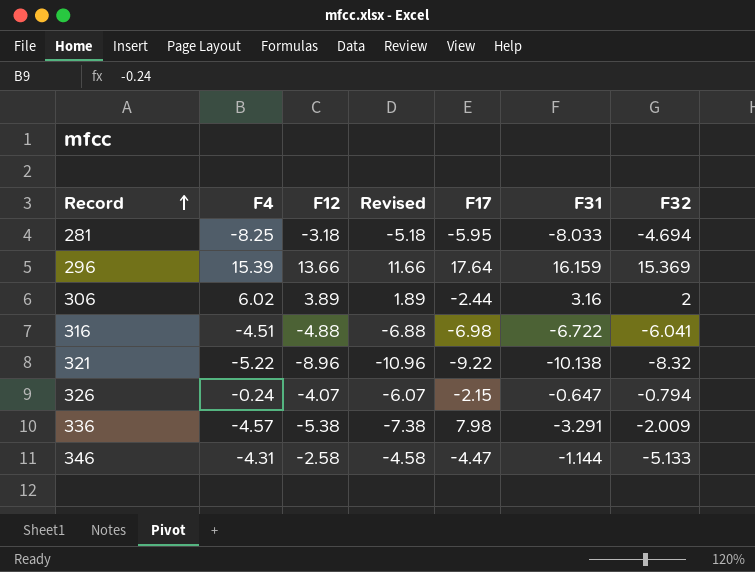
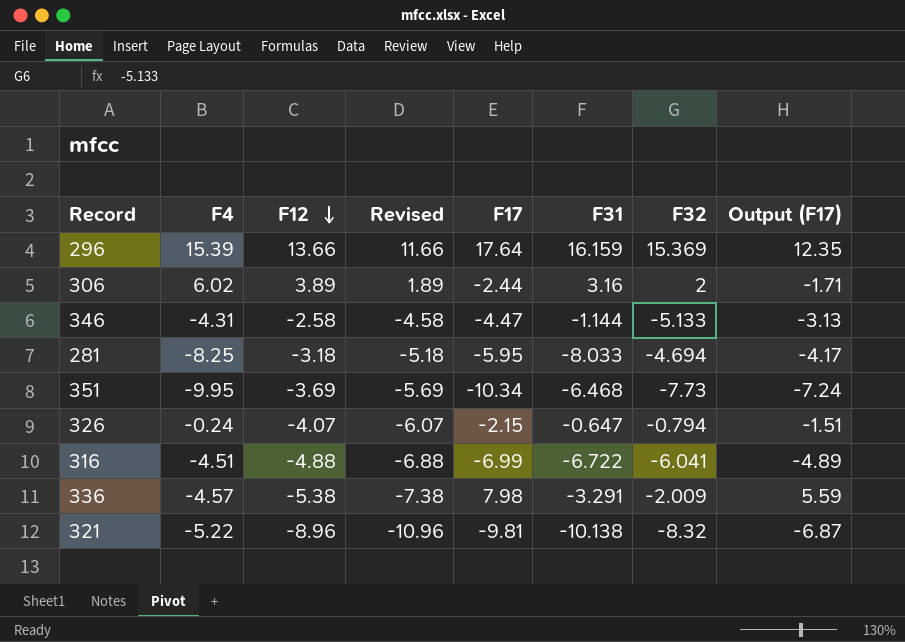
row order: Record ascending -> F12 descending
column Output (F17) | formula: none -> [F17] * 0.7
row 351: none -> -9.95 | -3.69 | -5.69 | -10.34 | -6.468 | -7.73 | -7.24
316 | F17: -6.98 -> -6.99
321 | F17: -9.22 -> -9.81

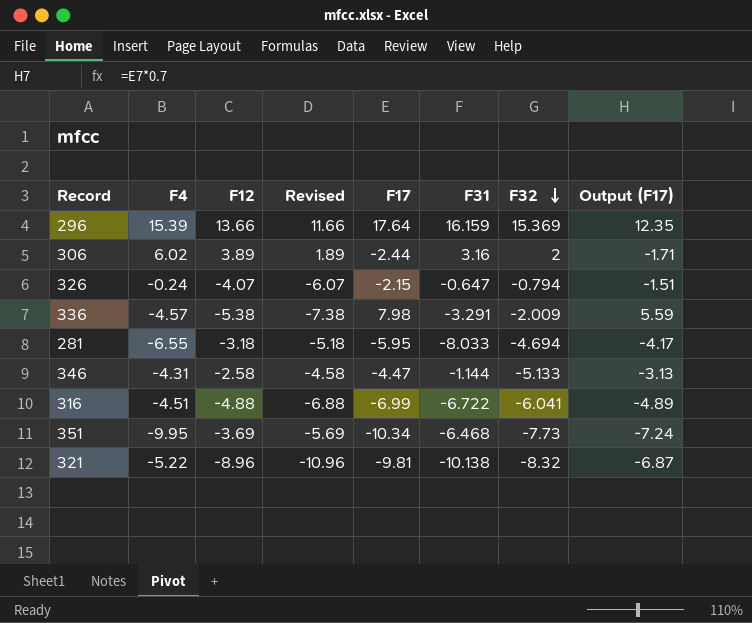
row order: F12 descending -> F32 descending
281 | F4: -8.25 -> -6.55

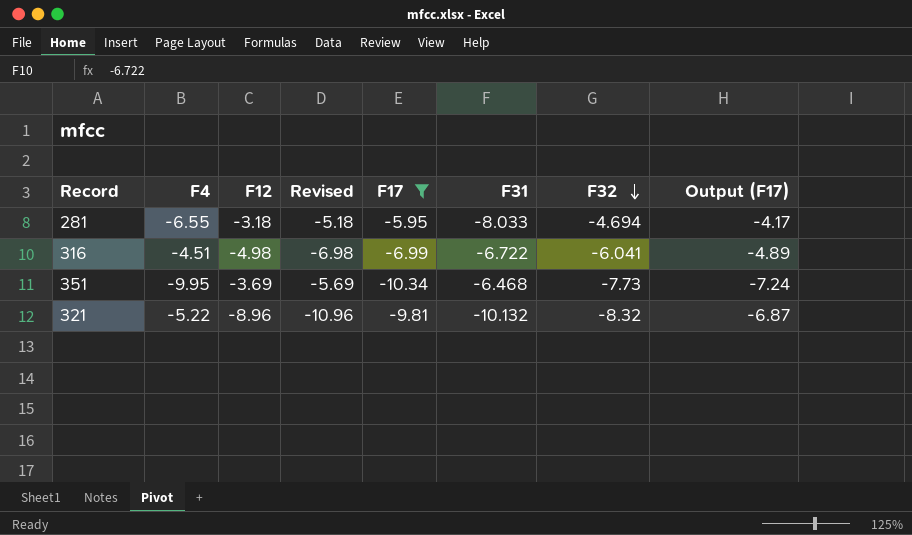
filter: none -> F17 <= -5.95
316 | F12: -4.88 -> -4.98
316 | Revised: -6.88 -> -6.98
321 | F31: -10.138 -> -10.132

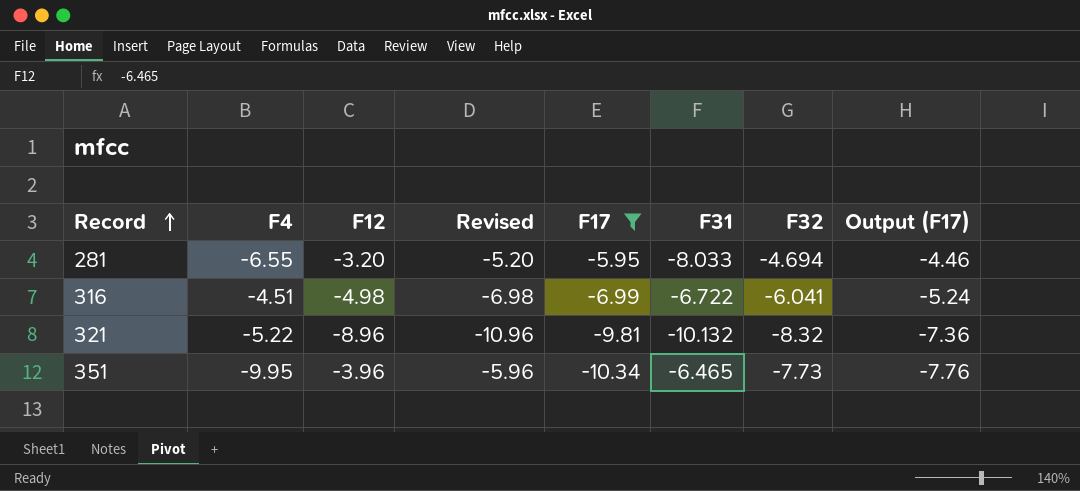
row order: F32 descending -> Record ascending
column Output (F17) | formula: [F17] * 0.7 -> [F17] * 0.75
281 | F12: -3.18 -> -3.20
281 | Revised: -5.18 -> -5.20
351 | F12: -3.69 -> -3.96
351 | Revised: -5.69 -> -5.96
351 | F31: -6.468 -> -6.465

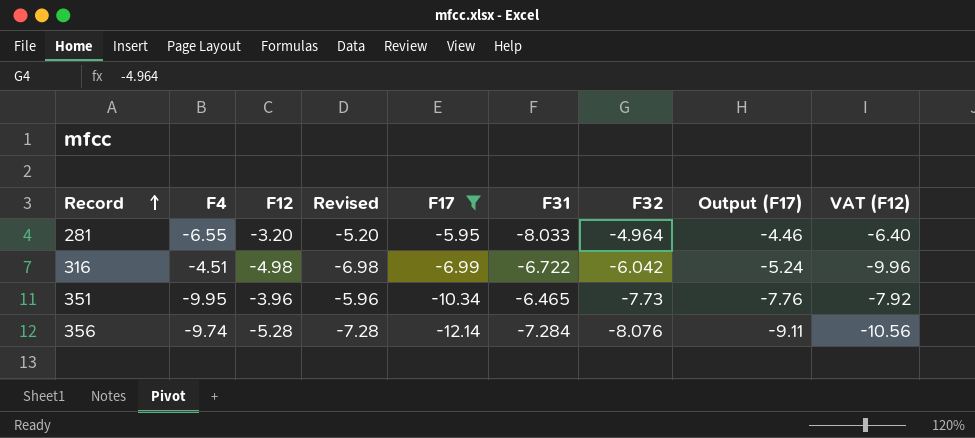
column VAT (F12) | formula: none -> [F12] * 2
row 321: -5.22 | -8.96 | -10.96 | -9.81 | -10.132 | -8.32 | -7.36 -> none
281 | F32: -4.694 -> -4.964
316 | F32: -6.041 -> -6.042
row 356: none -> -9.74 | -5.28 | -7.28 | -12.14 | -7.284 | -8.076 | -9.11 | -10.56

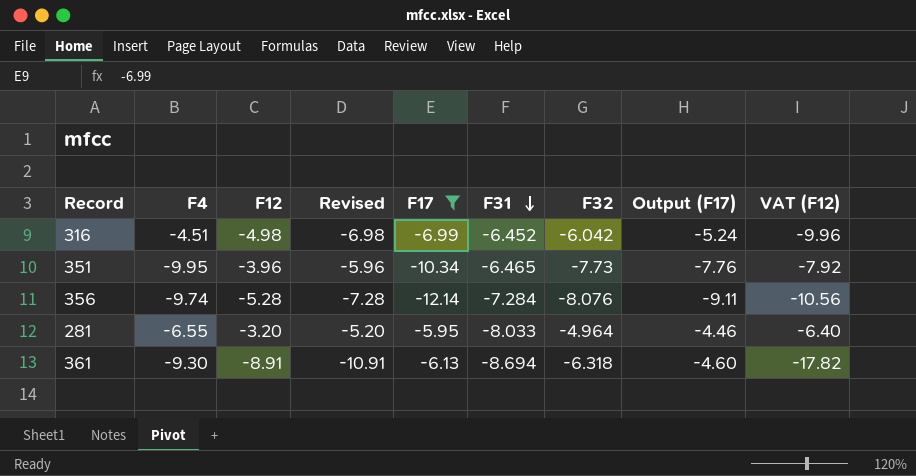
row order: Record ascending -> F31 descending
316 | F31: -6.722 -> -6.452
row 361: none -> -9.30 | -8.91 | -10.91 | -6.13 | -8.694 | -6.318 | -4.60 | -17.82

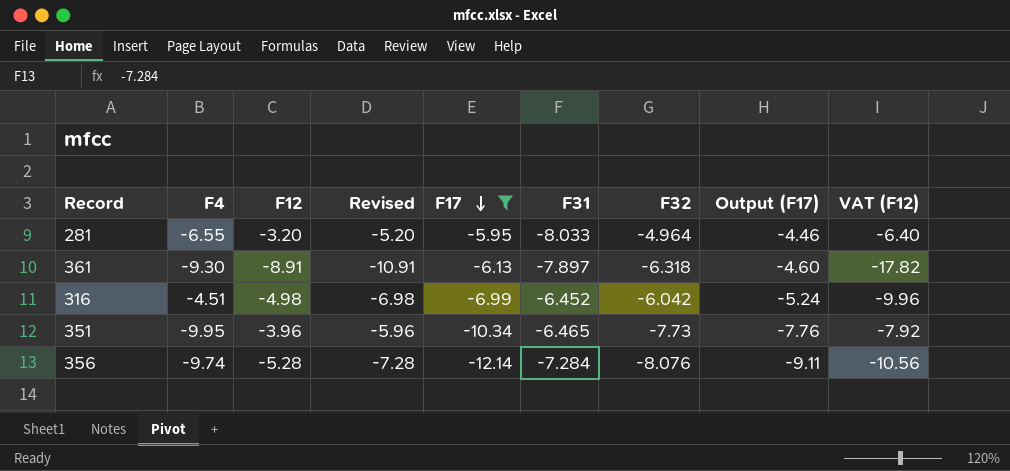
row order: F31 descending -> F17 descending
361 | F31: -8.694 -> -7.897

